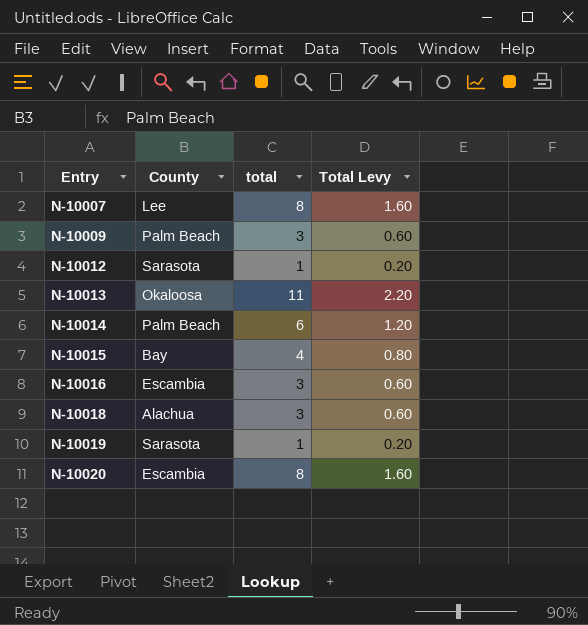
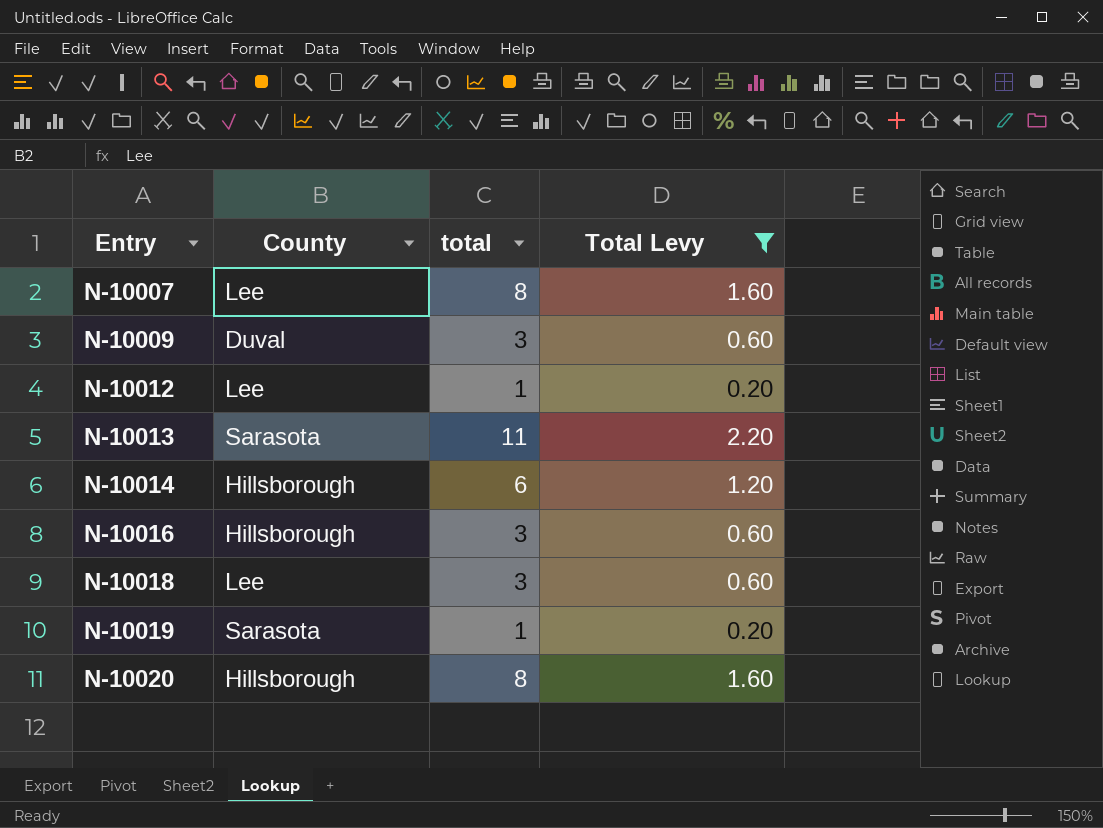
filter: none -> Total Levy != 0.80
N-10009 | County: Palm Beach -> Duval
N-10012 | County: Sarasota -> Lee
N-10013 | County: Okaloosa -> Sarasota
N-10014 | County: Palm Beach -> Hillsborough
N-10016 | County: Escambia -> Hillsborough
N-10018 | County: Alachua -> Lee
N-10020 | County: Escambia -> Hillsborough

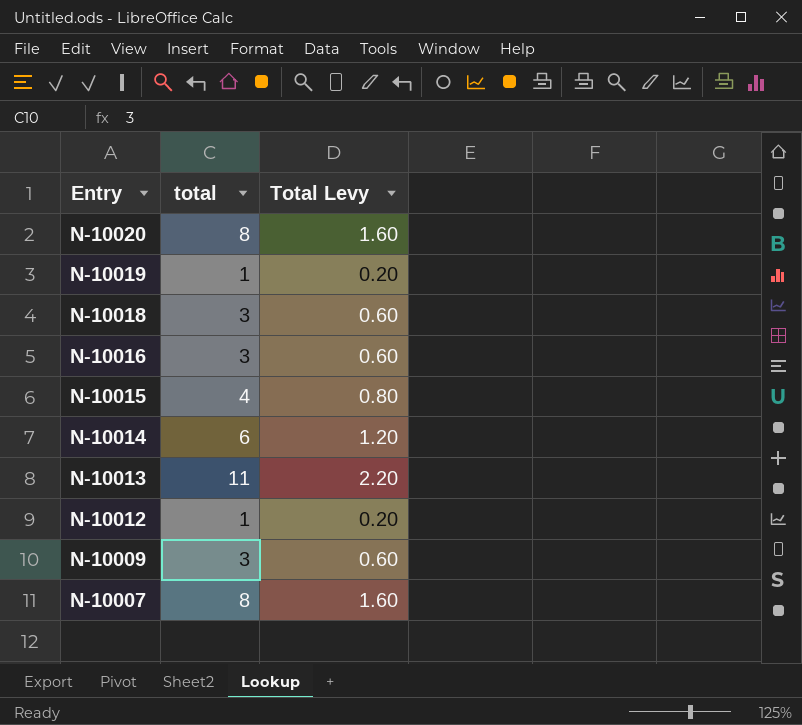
filter: Total Levy != 0.80 -> none
row order: Entry ascending -> Entry descending
column County | position: 2 -> none

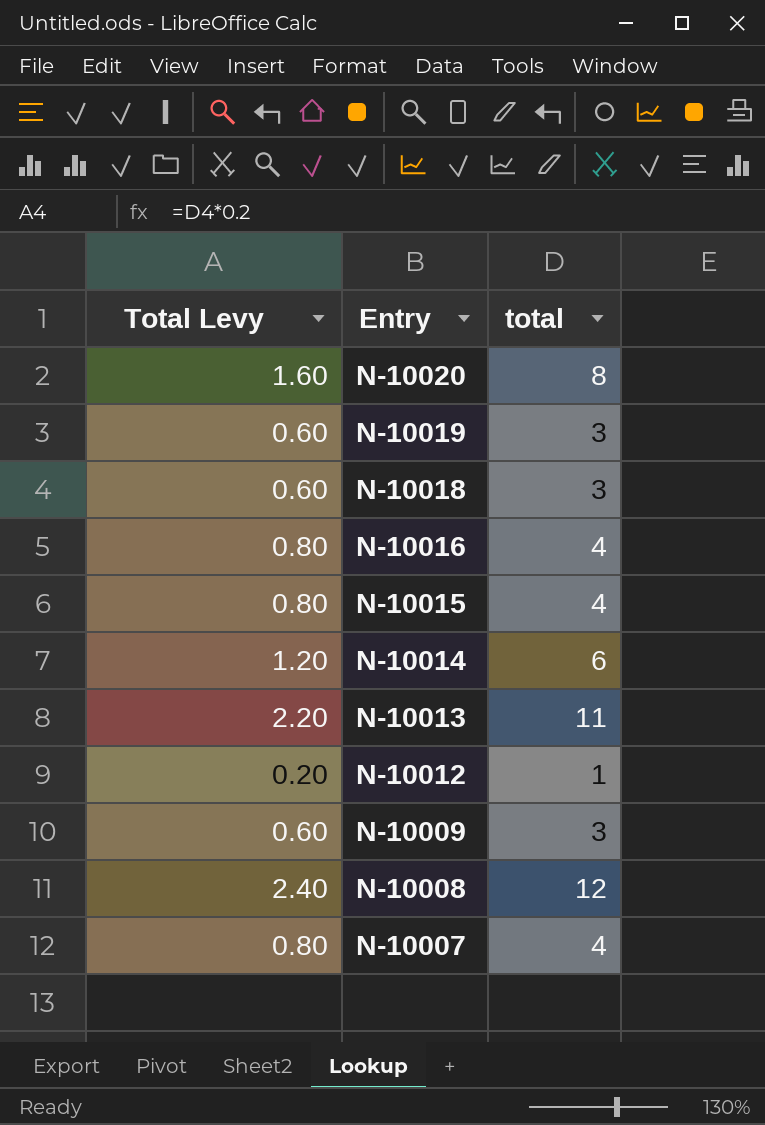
column Total Levy | position: 3 -> 1
N-10019 | Total Levy: 0.20 -> 0.60
N-10019 | total: 1 -> 3
N-10016 | Total Levy: 0.60 -> 0.80
N-10016 | total: 3 -> 4
row N-10008: none -> 2.40 | 12
N-10007 | Total Levy: 1.60 -> 0.80
N-10007 | total: 8 -> 4

